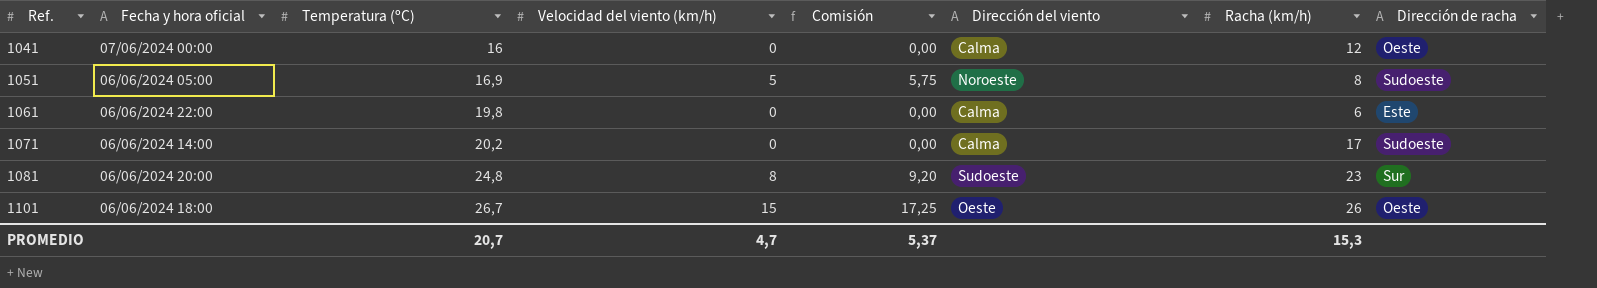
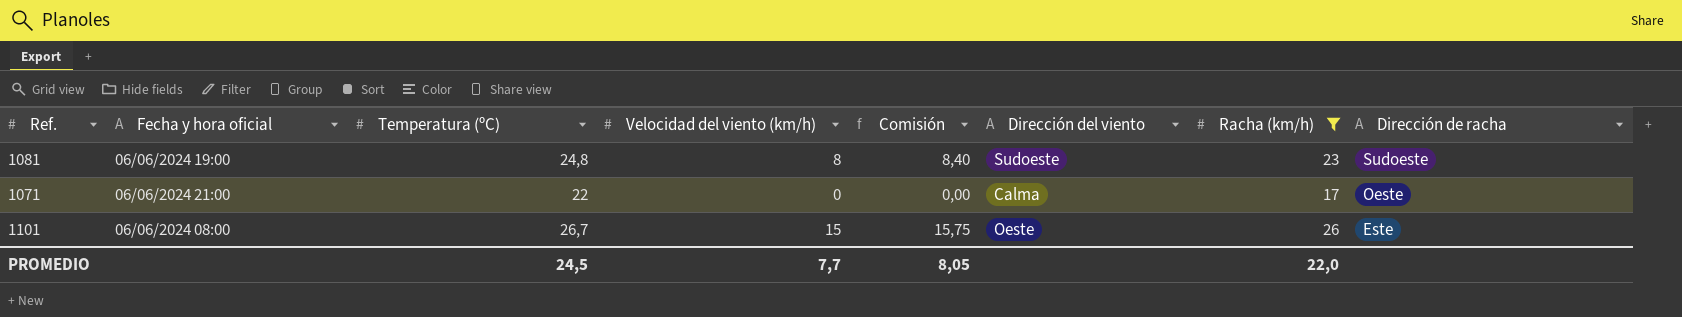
filter: none -> Racha (km/h) >= 17
row order: Ref. ascending -> Dirección de racha descending
column Comisión | formula: [Velocidad del viento (km/h)] * 1,15 -> [Velocidad del viento (km/h)] * 1,05
1081 | Fecha y hora oficial: 06/06/2024 20:00 -> 06/06/2024 19:00
1081 | Dirección de racha: Sur -> Sudoeste
1071 | Fecha y hora oficial: 06/06/2024 14:00 -> 06/06/2024 21:00
1071 | Temperatura (ºC): 20,2 -> 22
1071 | Dirección de racha: Sudoeste -> Oeste
1101 | Fecha y hora oficial: 06/06/2024 18:00 -> 06/06/2024 08:00
1101 | Dirección de racha: Oeste -> Este
PROMEDIO | Temperatura (ºC): 20,7 -> 24,5
PROMEDIO | Velocidad del viento (km/h): 4,7 -> 7,7
PROMEDIO | Comisión: 5,37 -> 8,05
PROMEDIO | Racha (km/h): 15,3 -> 22,0

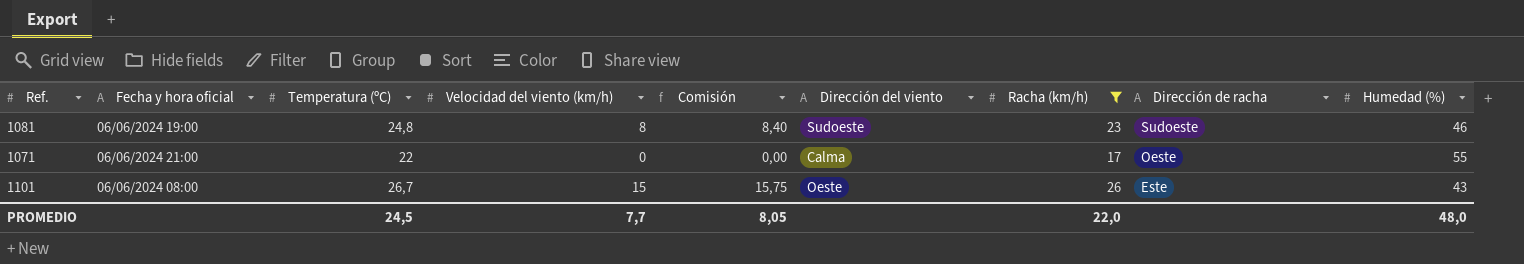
column Humedad (%) | position: none -> 9

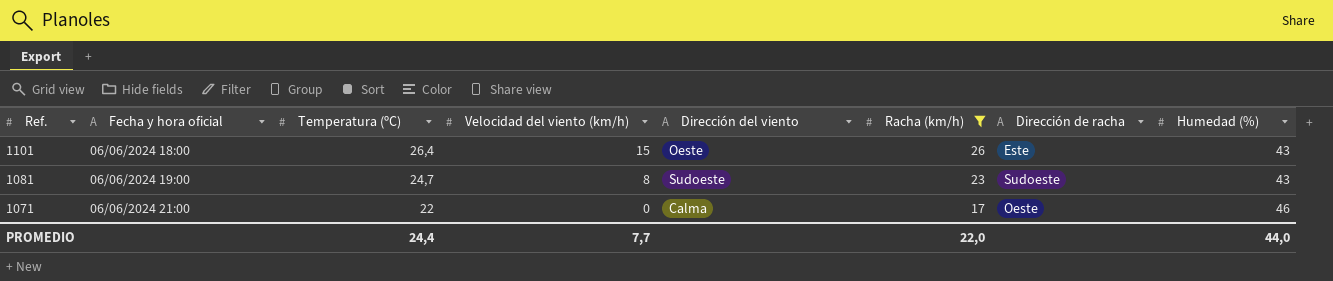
row order: Dirección de racha descending -> Ref. descending
column Comisión | formula: [Velocidad del viento (km/h)] * 1,05 -> none
1101 | Fecha y hora oficial: 06/06/2024 08:00 -> 06/06/2024 18:00
1101 | Temperatura (ºC): 26,7 -> 26,4
1081 | Temperatura (ºC): 24,8 -> 24,7
1081 | Humedad (%): 46 -> 43
1071 | Humedad (%): 55 -> 46
PROMEDIO | Temperatura (ºC): 24,5 -> 24,4
PROMEDIO | Humedad (%): 48,0 -> 44,0

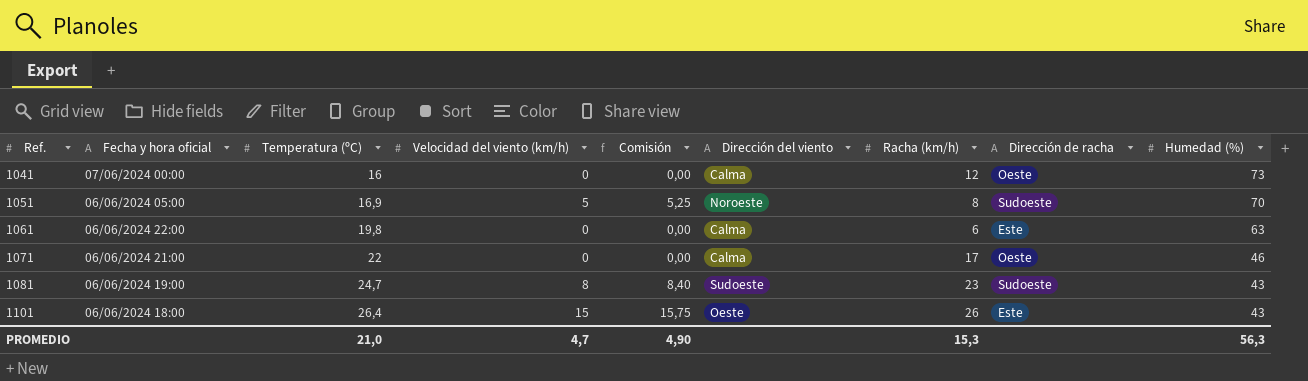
filter: Racha (km/h) >= 17 -> none
row order: Ref. descending -> Ref. ascending
column Comisión | formula: none -> [Velocidad del viento (km/h)] * 1,05
PROMEDIO | Temperatura (ºC): 24,4 -> 21,0
PROMEDIO | Velocidad del viento (km/h): 7,7 -> 4,7
PROMEDIO | Racha (km/h): 22,0 -> 15,3
PROMEDIO | Humedad (%): 44,0 -> 56,3

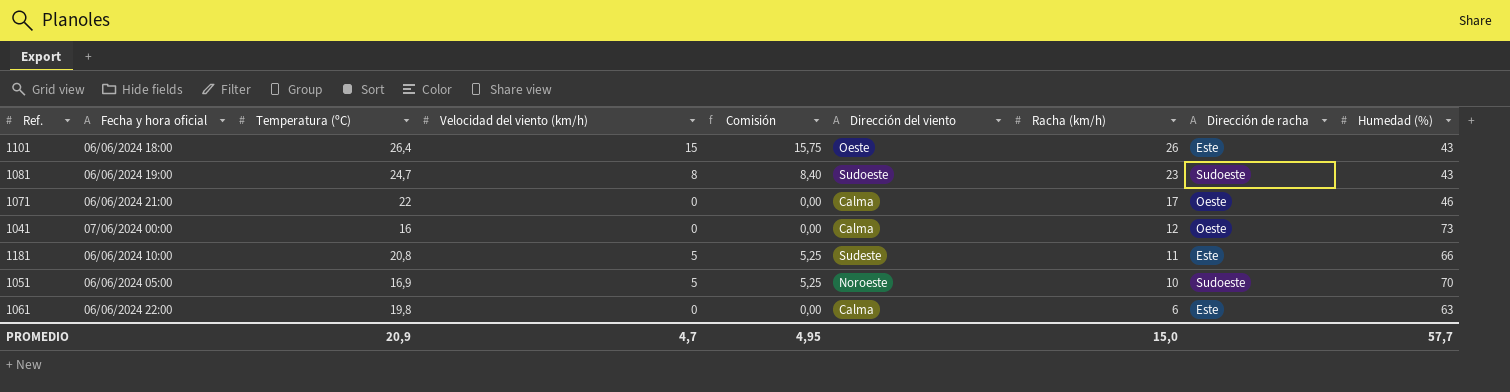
row order: Ref. ascending -> Racha (km/h) descending
row 1181: none -> 06/06/2024 10:00 | 20,8 | 5 | 5,25 | Sudeste | 11 | Este | 66
1051 | Racha (km/h): 8 -> 10
PROMEDIO | Temperatura (ºC): 21,0 -> 20,9
PROMEDIO | Comisión: 4,90 -> 4,95
PROMEDIO | Racha (km/h): 15,3 -> 15,0
PROMEDIO | Humedad (%): 56,3 -> 57,7

